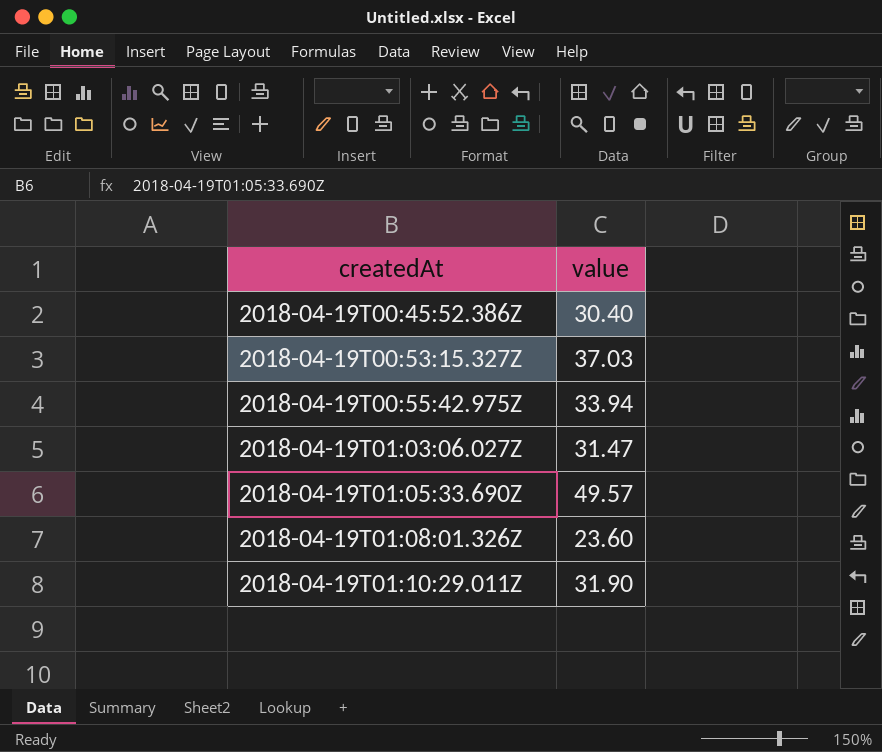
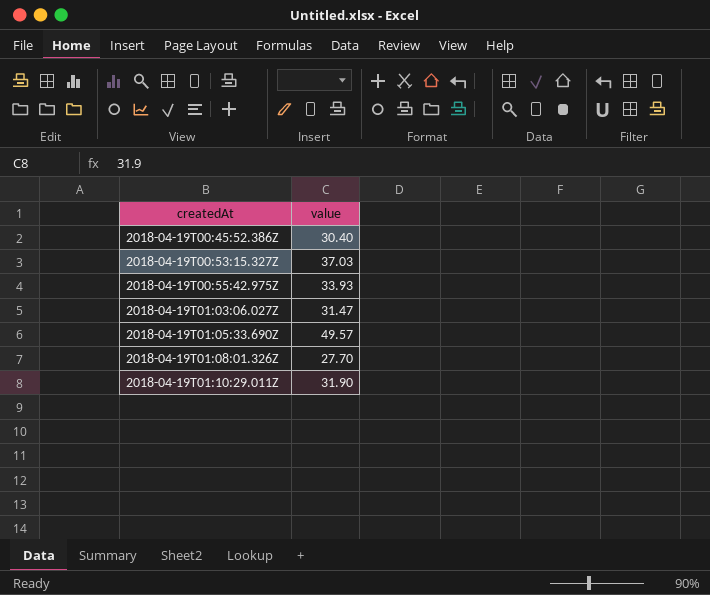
2018-04-19T00:55:42.975Z | value: 33.94 -> 33.93
2018-04-19T01:08:01.326Z | value: 23.60 -> 27.70

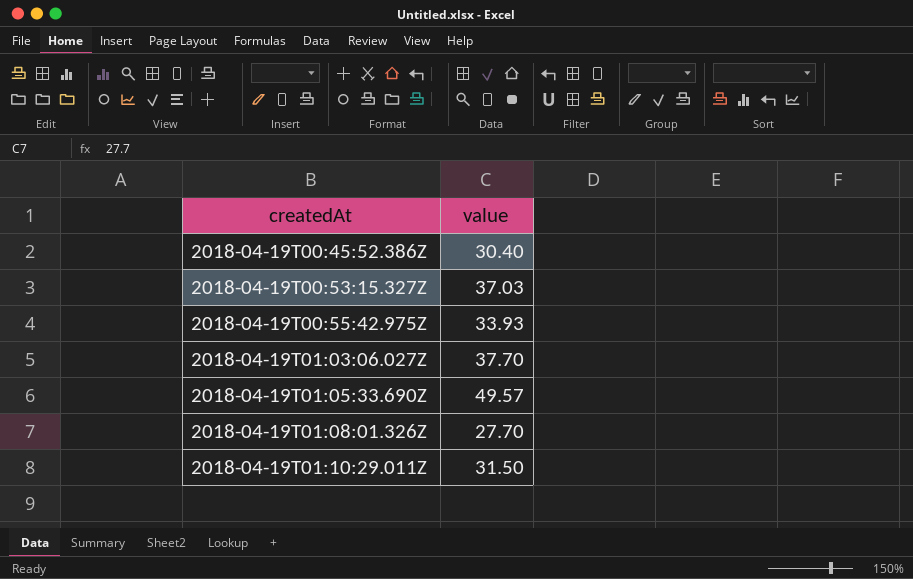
2018-04-19T01:03:06.027Z | value: 31.47 -> 37.70
2018-04-19T01:10:29.011Z | value: 31.90 -> 31.50

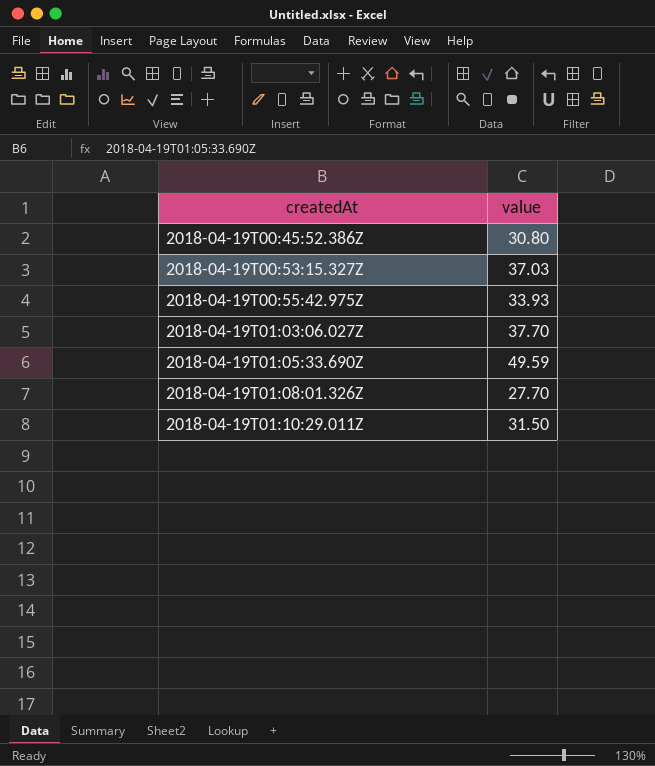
2018-04-19T00:45:52.386Z | value: 30.40 -> 30.80
2018-04-19T01:05:33.690Z | value: 49.57 -> 49.59

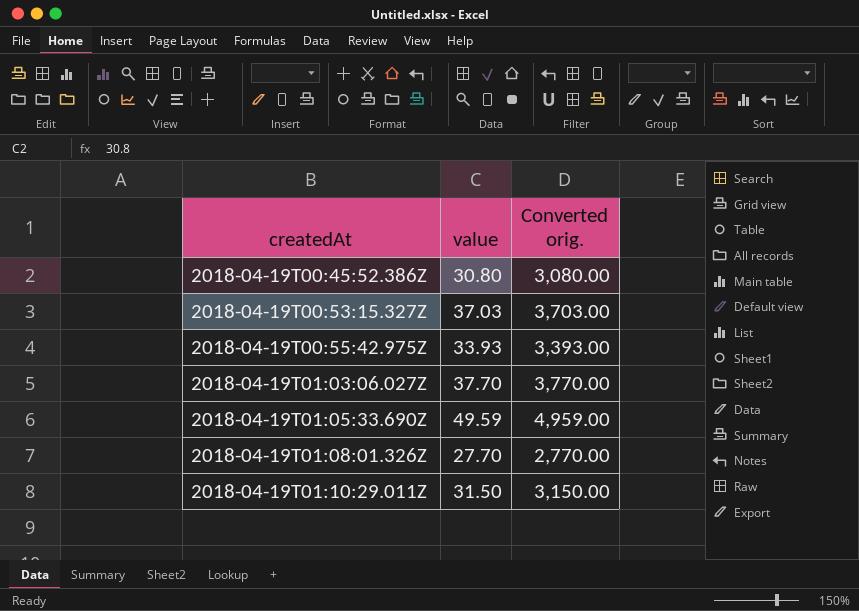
column Converted orig. | formula: none -> [value] * 100

